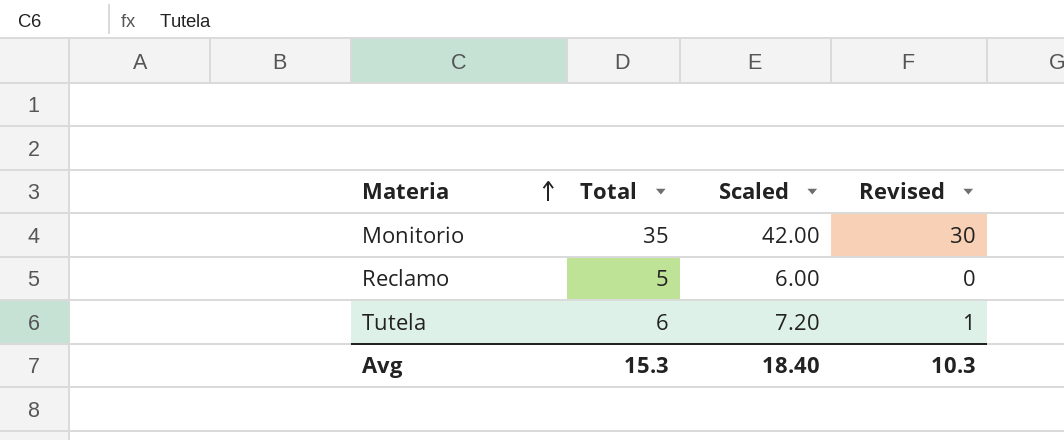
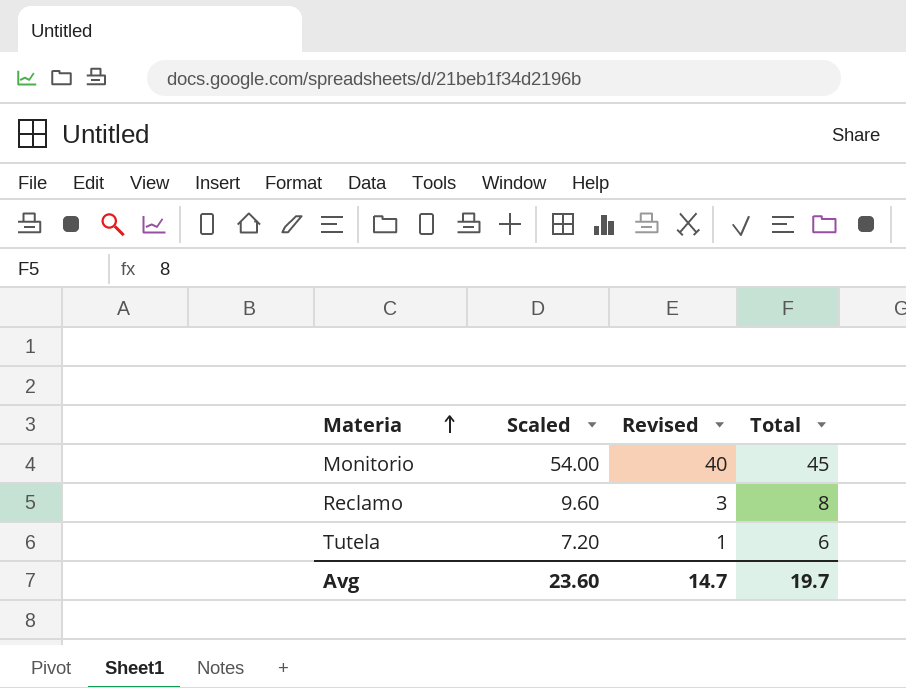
column Total | position: 2 -> 4
Monitorio | Scaled: 42.00 -> 54.00
Monitorio | Revised: 30 -> 40
Monitorio | Total: 35 -> 45
Reclamo | Scaled: 6.00 -> 9.60
Reclamo | Revised: 0 -> 3
Reclamo | Total: 5 -> 8
Avg | Scaled: 18.40 -> 23.60
Avg | Revised: 10.3 -> 14.7
Avg | Total: 15.3 -> 19.7

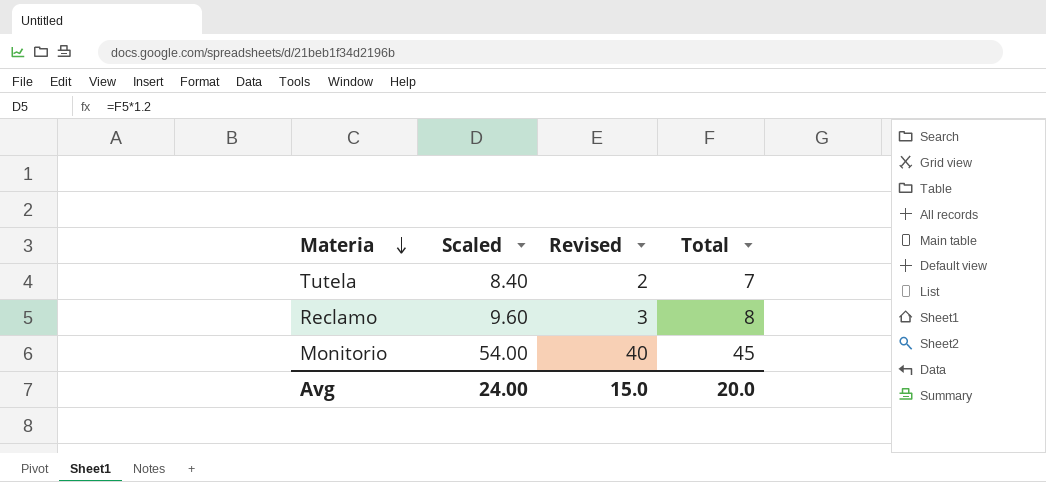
row order: Materia ascending -> Materia descending
Tutela | Scaled: 7.20 -> 8.40
Tutela | Revised: 1 -> 2
Tutela | Total: 6 -> 7
Avg | Scaled: 23.60 -> 24.00
Avg | Revised: 14.7 -> 15.0
Avg | Total: 19.7 -> 20.0

